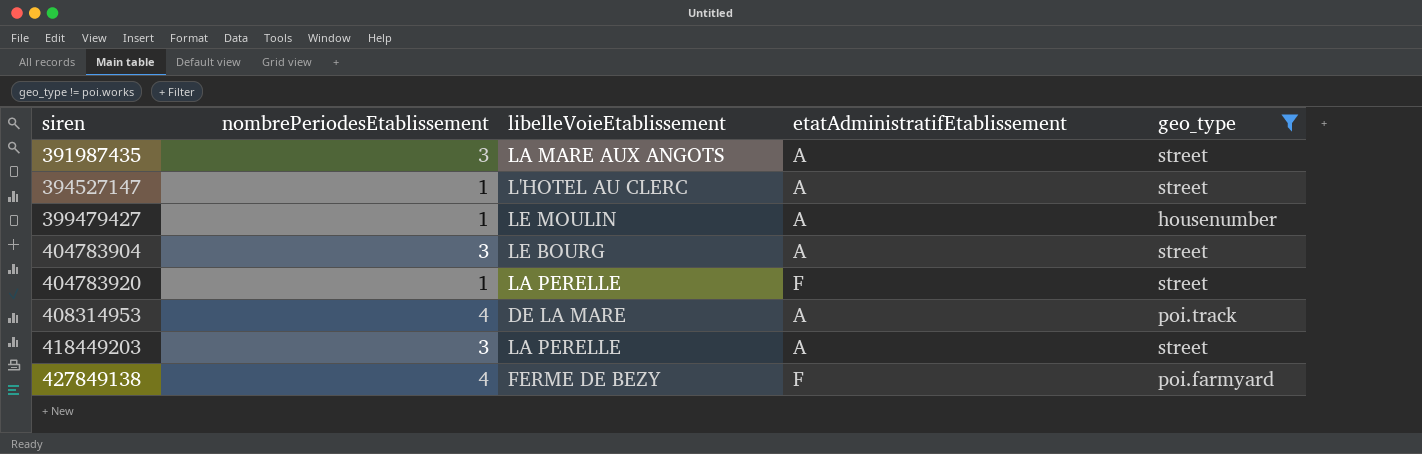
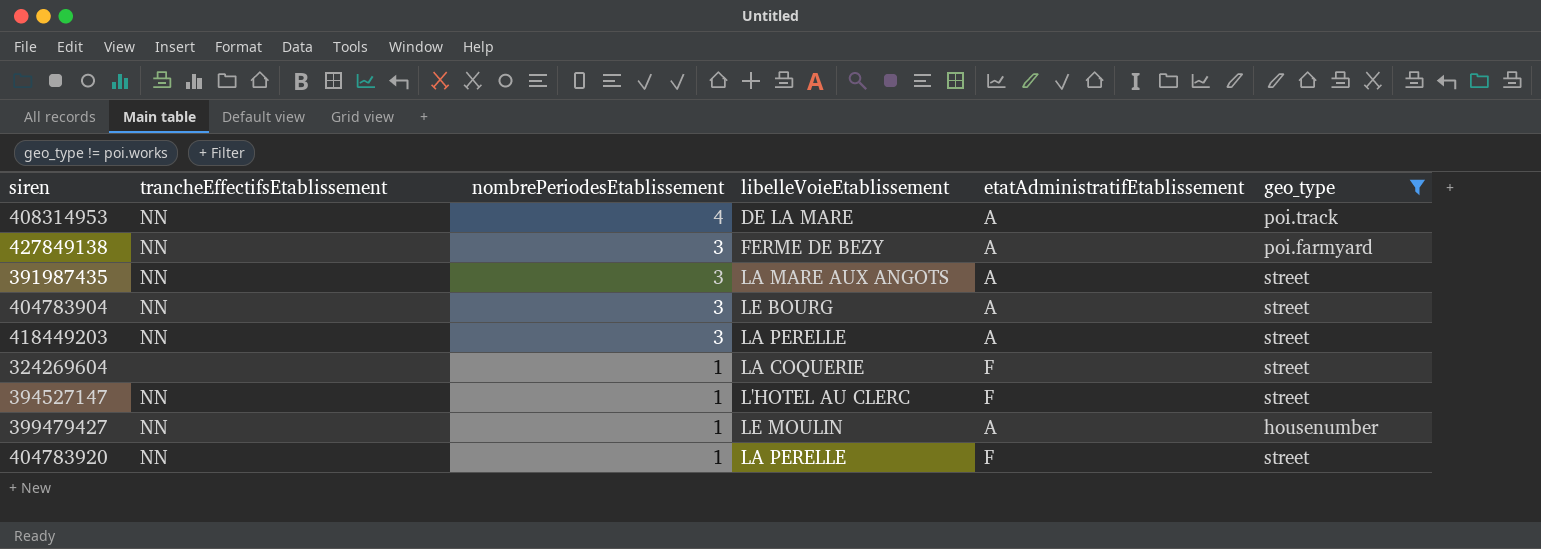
row order: siren ascending -> nombrePeriodesEtablissement descending
column trancheEffectifsEtablissement | position: none -> 2
427849138 | nombrePeriodesEtablissement: 4 -> 3
427849138 | etatAdministratifEtablissement: F -> A
row 324269604: none -> none | 1 | LA COQUERIE | F | street
394527147 | etatAdministratifEtablissement: A -> F

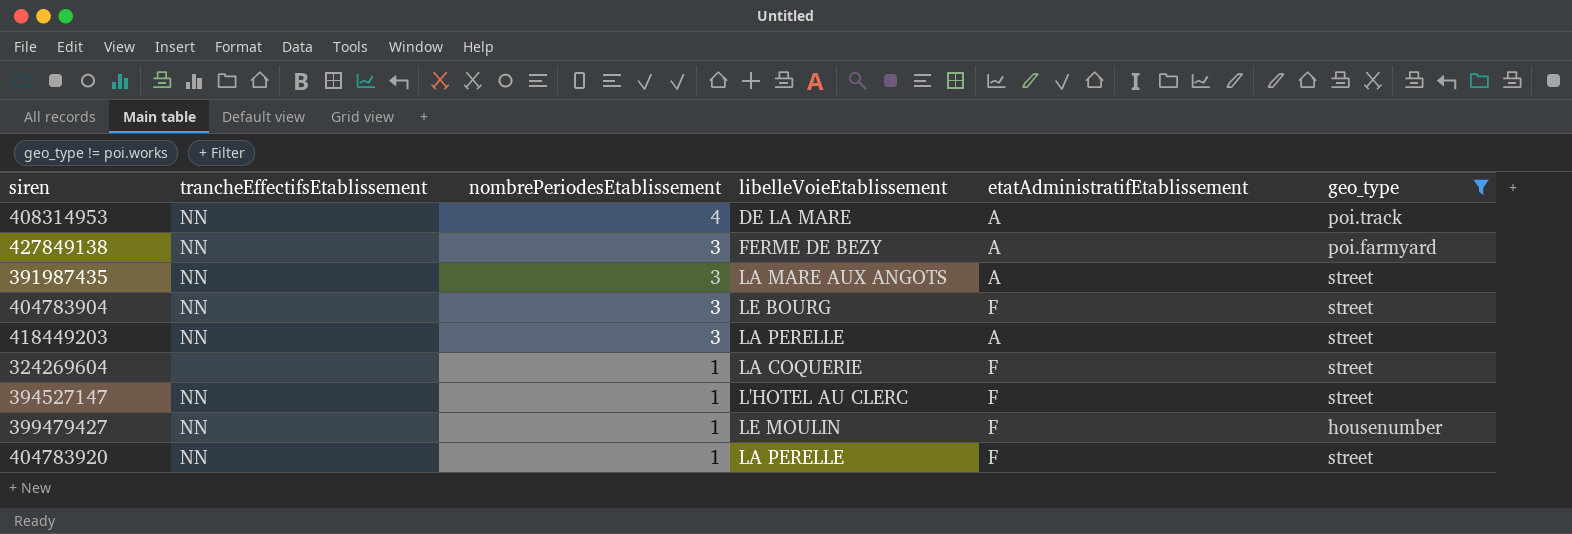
404783904 | etatAdministratifEtablissement: A -> F
399479427 | etatAdministratifEtablissement: A -> F

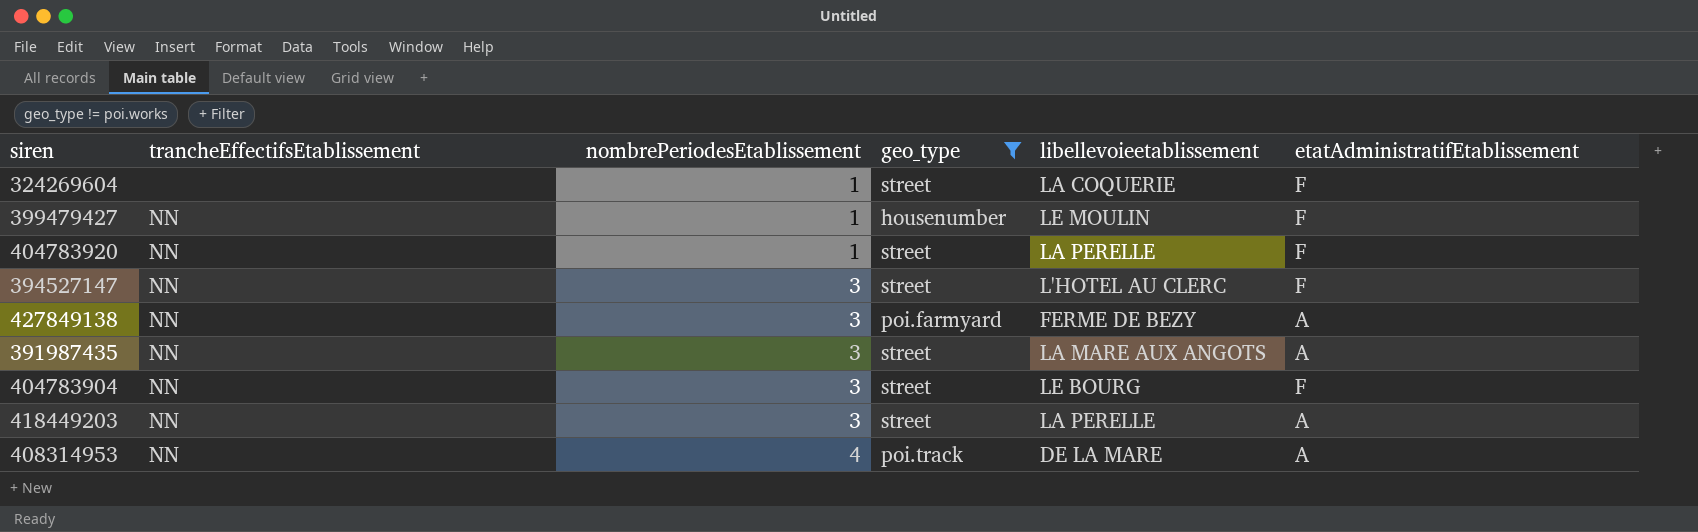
row order: nombrePeriodesEtablissement descending -> nombrePeriodesEtablissement ascending
column geo_type | position: 6 -> 4
column name: libelleVoieEtablissement -> libellevoieetablissement
394527147 | nombrePeriodesEtablissement: 1 -> 3

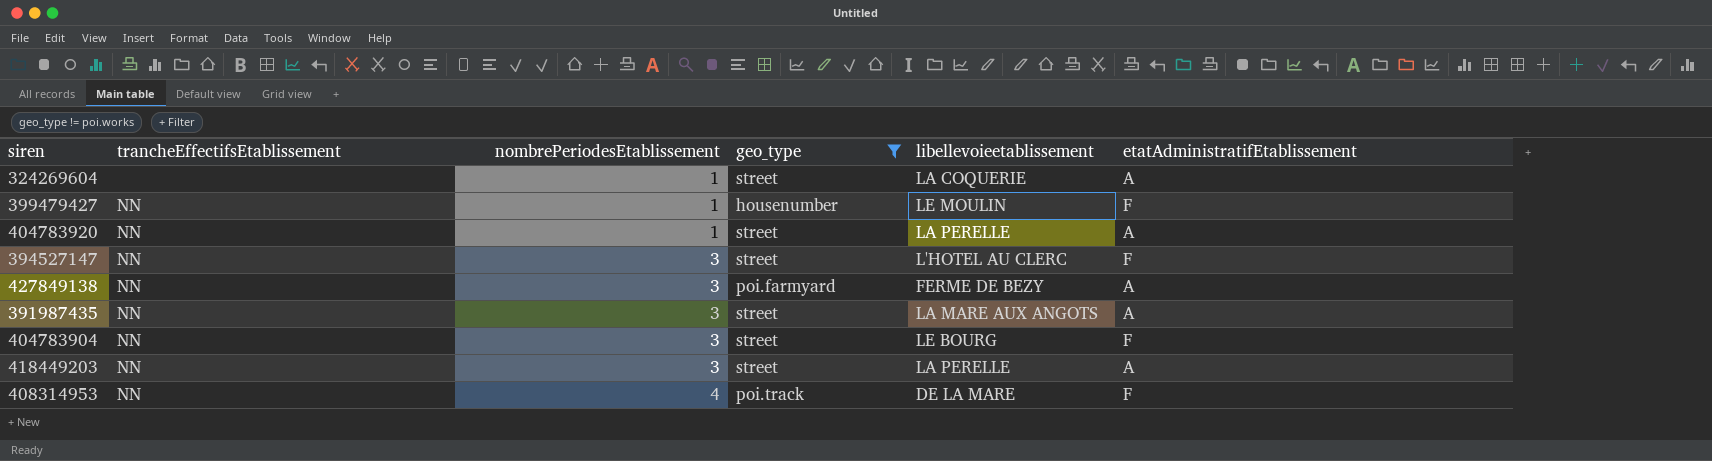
324269604 | etatAdministratifEtablissement: F -> A
404783920 | etatAdministratifEtablissement: F -> A
408314953 | etatAdministratifEtablissement: A -> F

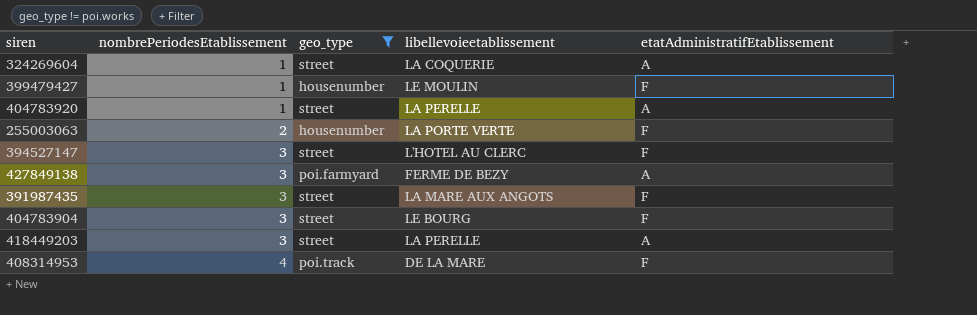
column trancheEffectifsEtablissement | position: 2 -> none
row 255003063: none -> 2 | housenumber | LA PORTE VERTE | F
391987435 | etatAdministratifEtablissement: A -> F

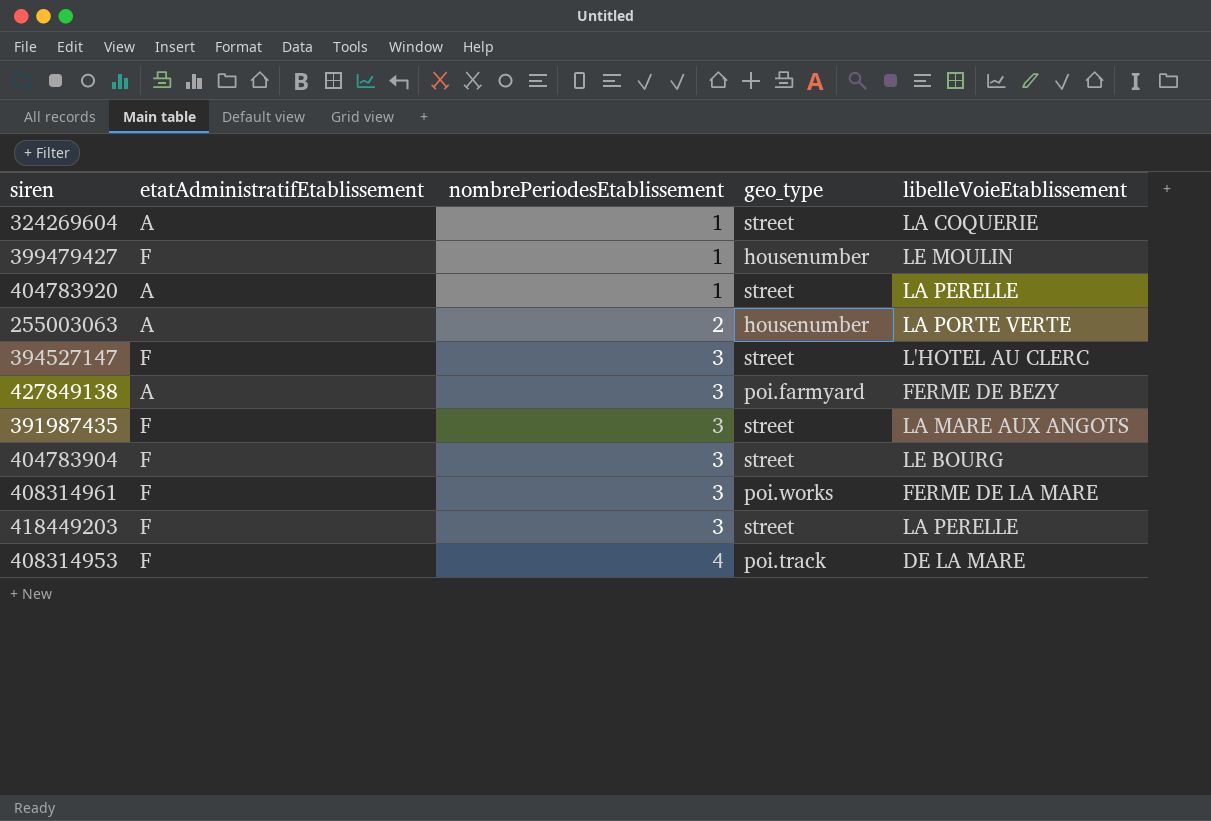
filter: geo_type != poi.works -> none
column etatAdministratifEtablissement | position: 5 -> 2
column name: libellevoieetablissement -> libelleVoieEtablissement
255003063 | etatAdministratifEtablissement: F -> A
418449203 | etatAdministratifEtablissement: A -> F

